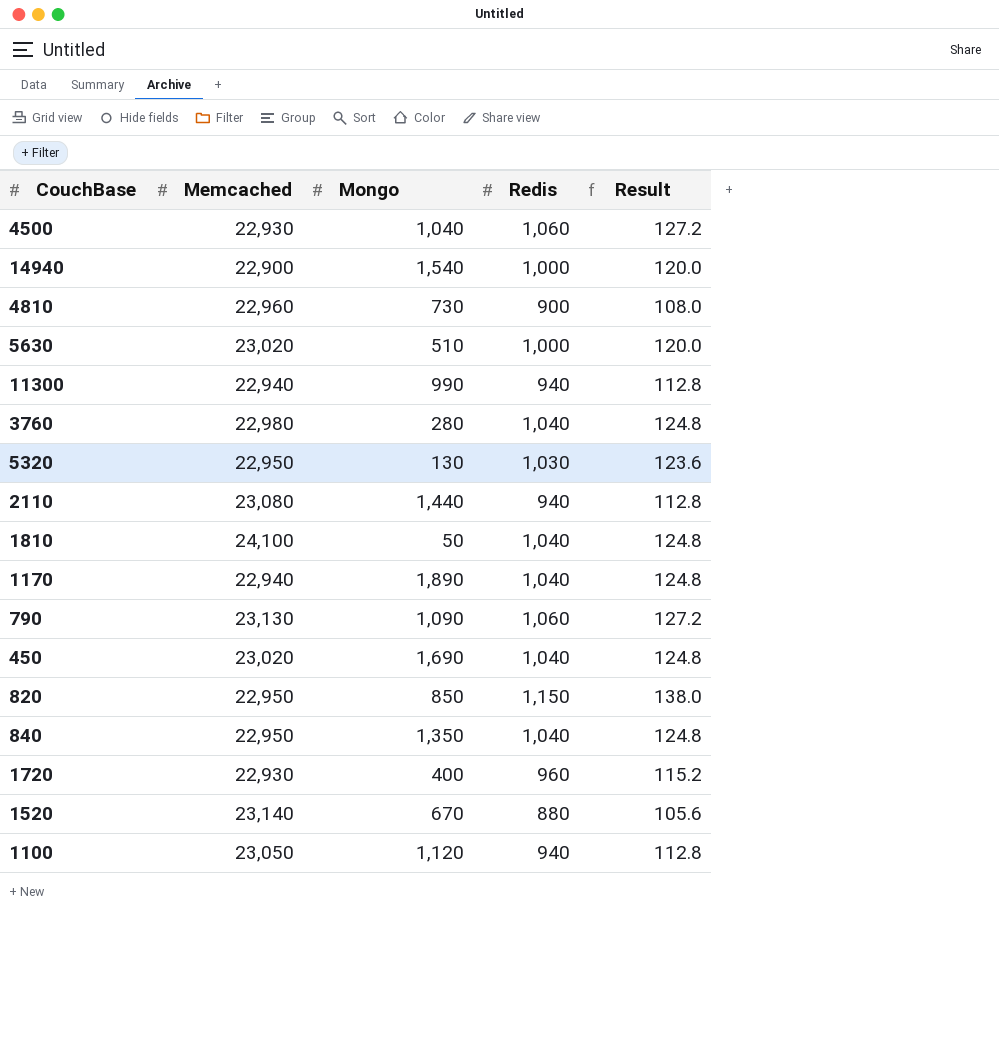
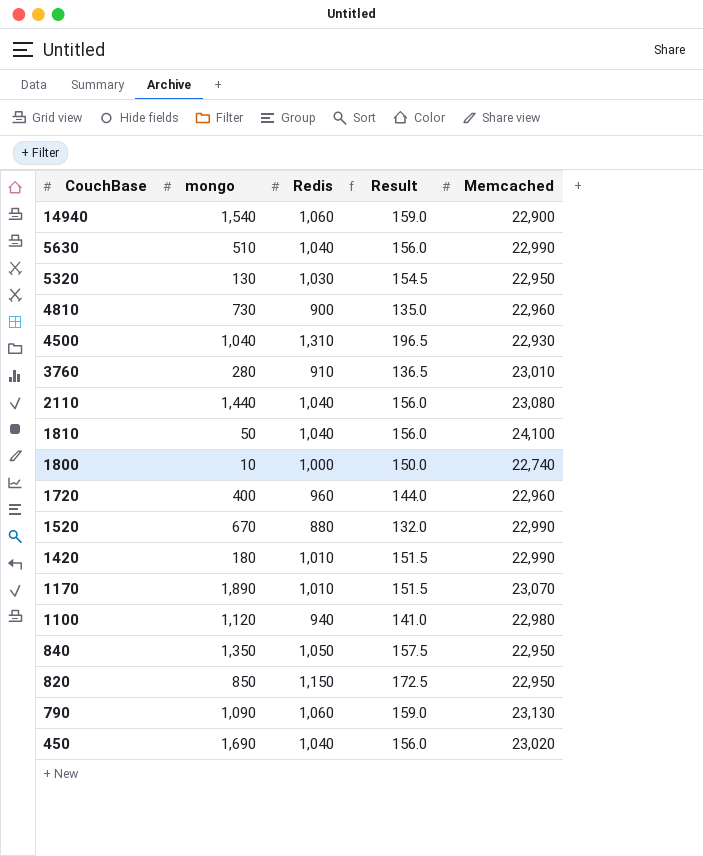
row order: none -> CouchBase descending
column name: Mongo -> mongo
column Result | formula: [Redis] * 0.12 -> [Redis] * 0.15
column Memcached | position: 2 -> 5
row 11300: 22,940 | 990 | 940 | 112.8 -> none
14940 | Redis: 1,000 -> 1,060
5630 | Redis: 1,000 -> 1,040
5630 | Memcached: 23,020 -> 22,990
4500 | Redis: 1,060 -> 1,310
3760 | Redis: 1,040 -> 910
3760 | Memcached: 22,980 -> 23,010
2110 | Redis: 940 -> 1,040
row 1800: none -> 10 | 1,000 | 150.0 | 22,740
1720 | Memcached: 22,930 -> 22,960
1520 | Memcached: 23,140 -> 22,990
row 1420: none -> 180 | 1,010 | 151.5 | 22,990
1170 | Redis: 1,040 -> 1,010
1170 | Memcached: 22,940 -> 23,070
1100 | Memcached: 23,050 -> 22,980
840 | Redis: 1,040 -> 1,050

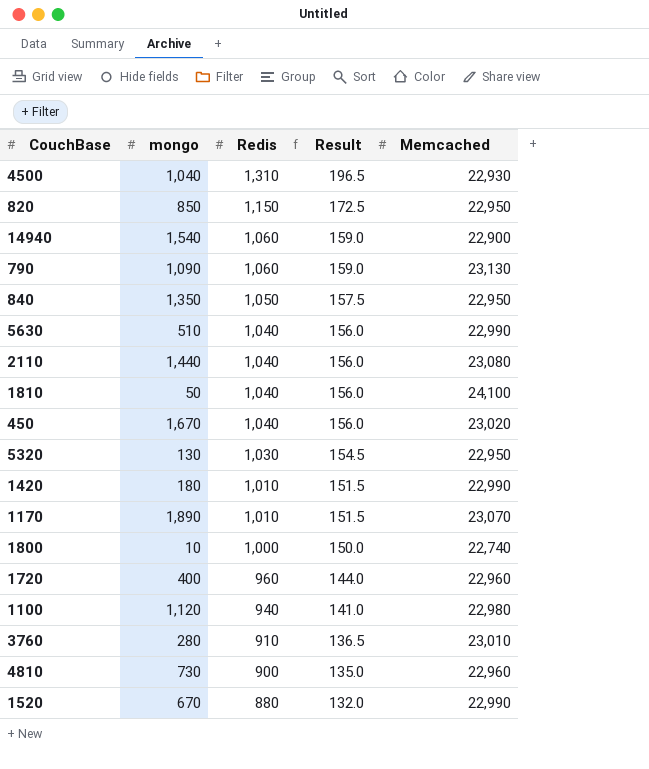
row order: CouchBase descending -> Redis descending
450 | mongo: 1,690 -> 1,670

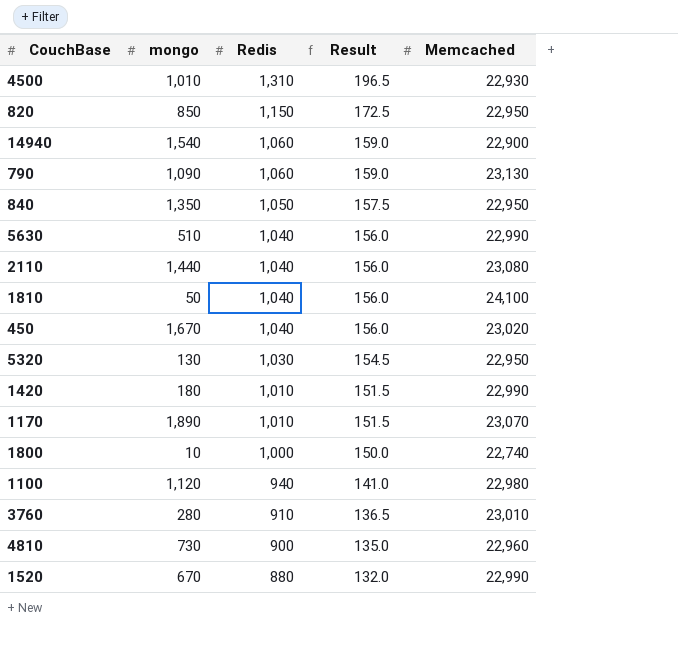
row 1720: 400 | 960 | 144.0 | 22,960 -> none
4500 | mongo: 1,040 -> 1,010

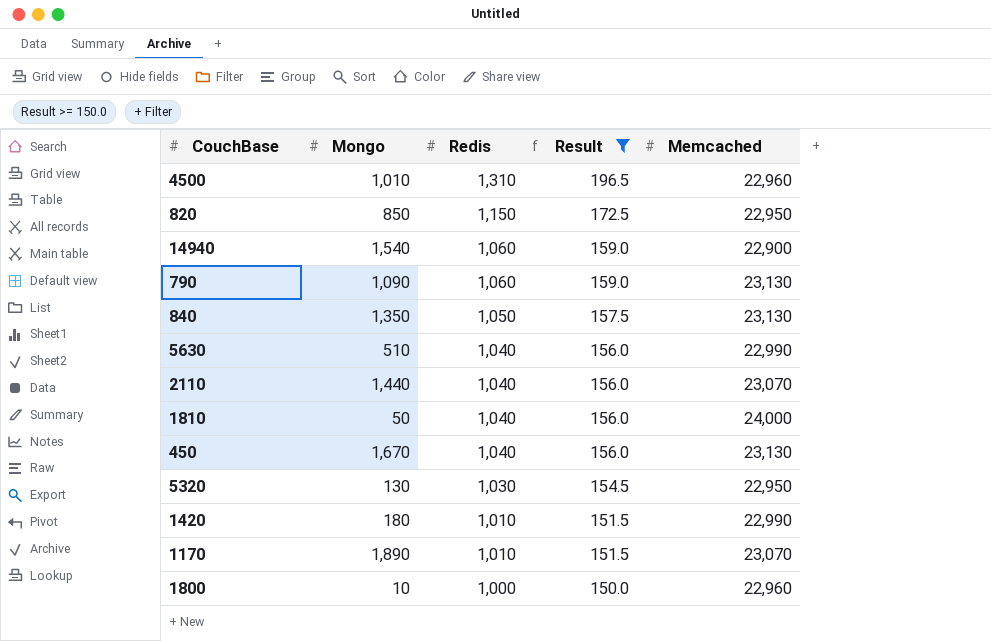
filter: none -> Result >= 150.0
column name: mongo -> Mongo
4500 | Memcached: 22,930 -> 22,960
840 | Memcached: 22,950 -> 23,130
2110 | Memcached: 23,080 -> 23,070
1810 | Memcached: 24,100 -> 24,000
450 | Memcached: 23,020 -> 23,130
1800 | Memcached: 22,740 -> 22,960

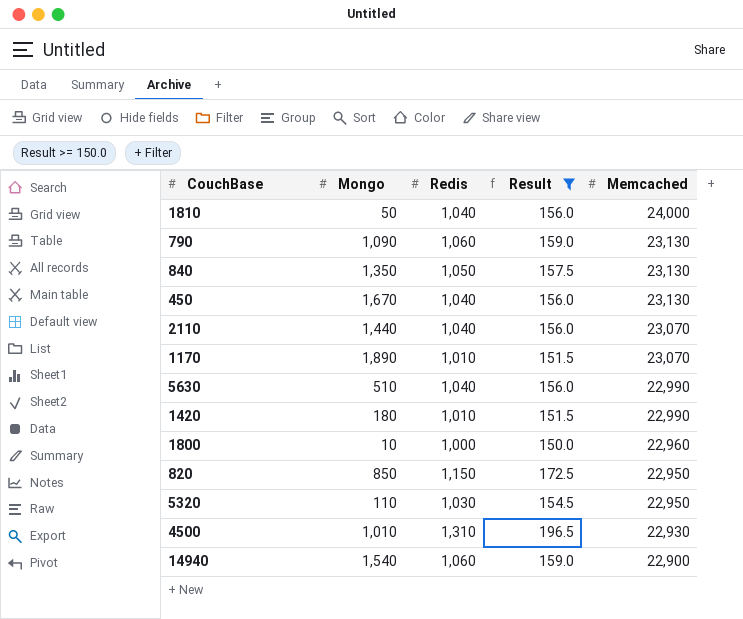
row order: Redis descending -> Memcached descending
5320 | Mongo: 130 -> 110
4500 | Memcached: 22,960 -> 22,930

